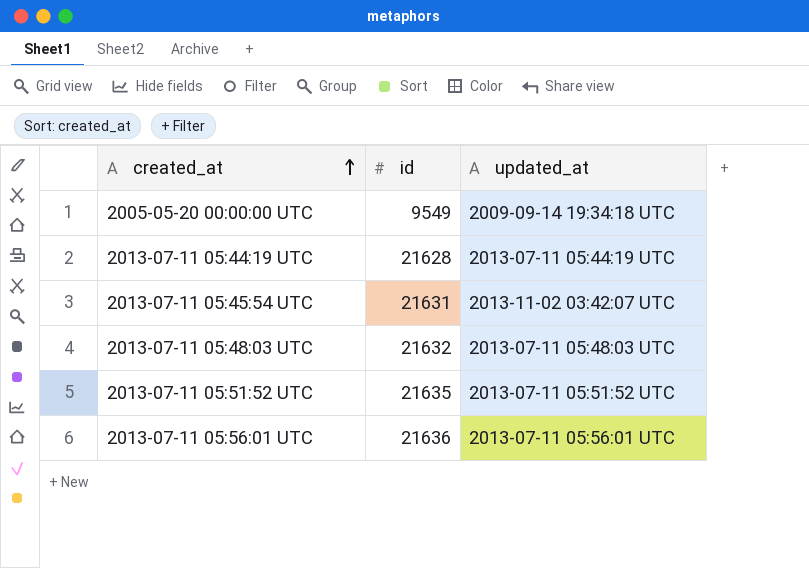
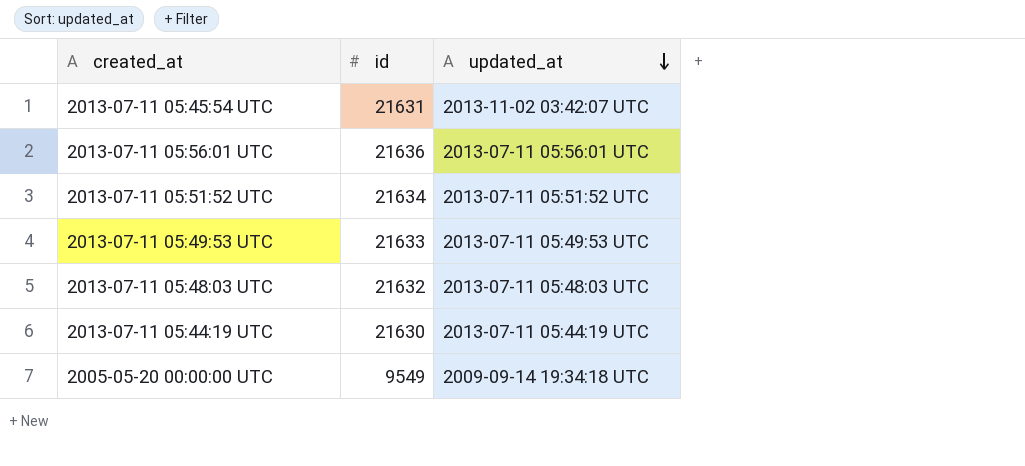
row order: created_at ascending -> updated_at descending
2013-07-11 05:51:52 UTC | id: 21635 -> 21634
row 2013-07-11 05:49:53 UTC: none -> 21633 | 2013-07-11 05:49:53 UTC
2013-07-11 05:44:19 UTC | id: 21628 -> 21630

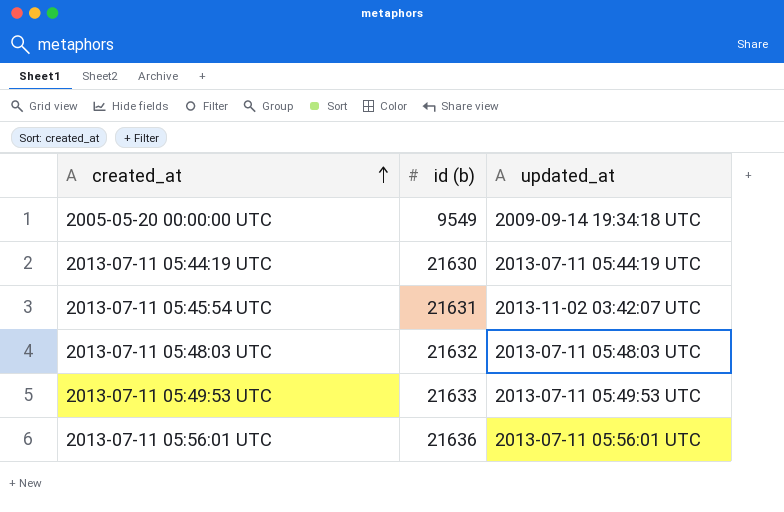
row order: updated_at descending -> created_at ascending
column name: id -> id (b)
row 2013-07-11 05:51:52 UTC: 21634 | 2013-07-11 05:51:52 UTC -> none

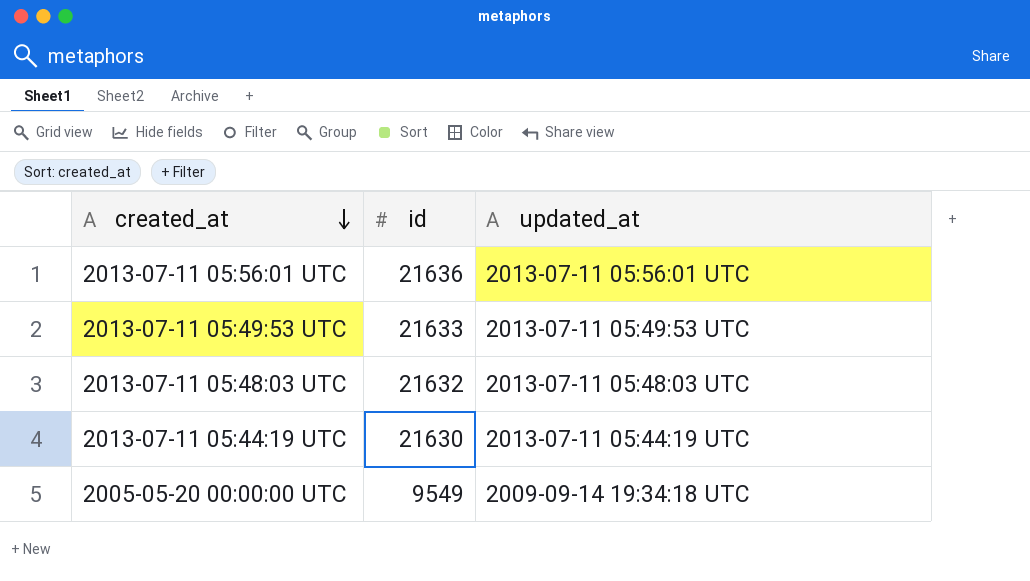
row order: created_at ascending -> created_at descending
column name: id (b) -> id
row 2013-07-11 05:45:54 UTC: 21631 | 2013-11-02 03:42:07 UTC -> none

